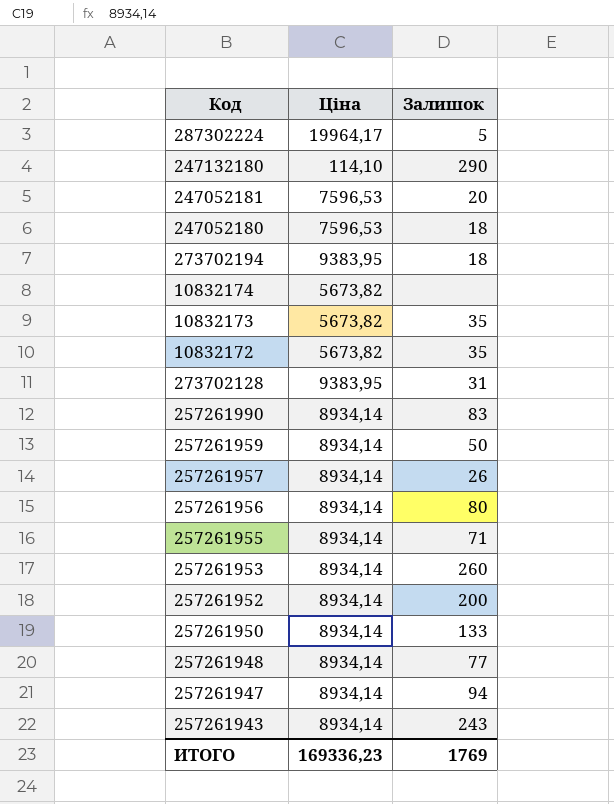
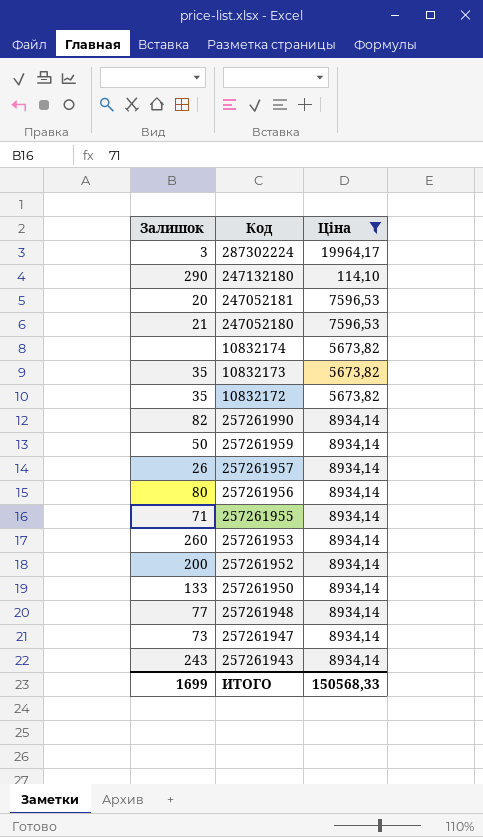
filter: none -> Ціна != 9383,95
column Залишок | position: 3 -> 1
287302224 | Залишок: 5 -> 3
247052180 | Залишок: 18 -> 21
257261990 | Залишок: 83 -> 82
257261947 | Залишок: 94 -> 73
ИТОГО | Залишок: 1769 -> 1699
ИТОГО | Ціна: 169336,23 -> 150568,33

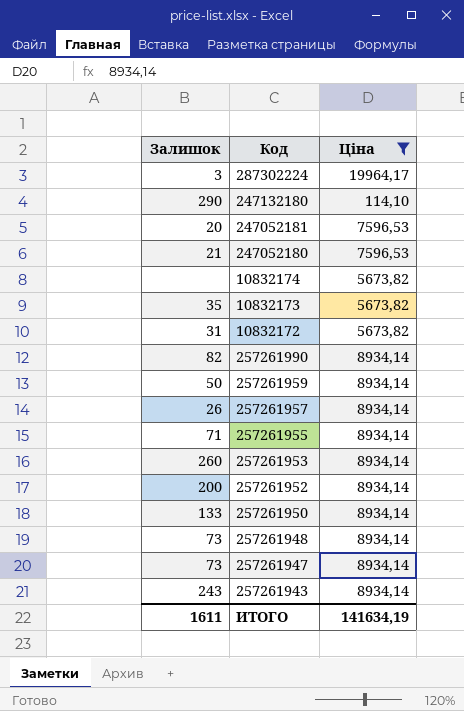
row 257261956: 80 | 8934,14 -> none
10832172 | Залишок: 35 -> 31
257261948 | Залишок: 77 -> 73
ИТОГО | Залишок: 1699 -> 1611
ИТОГО | Ціна: 150568,33 -> 141634,19

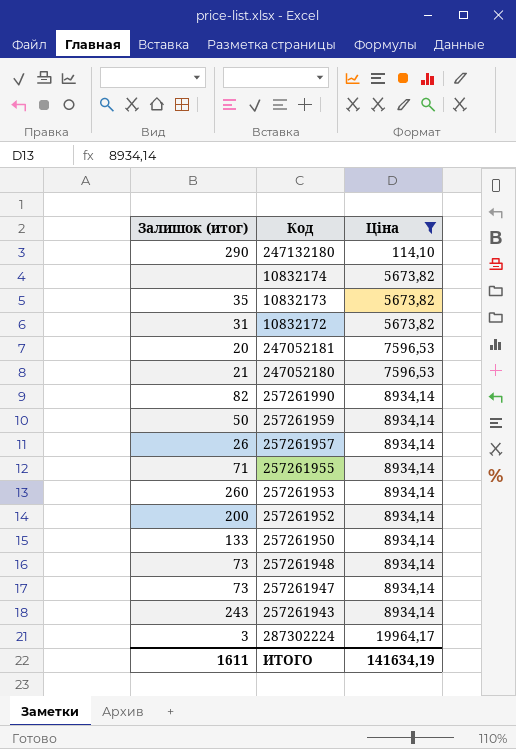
row order: none -> Ціна ascending
column name: Залишок -> Залишок (итог)

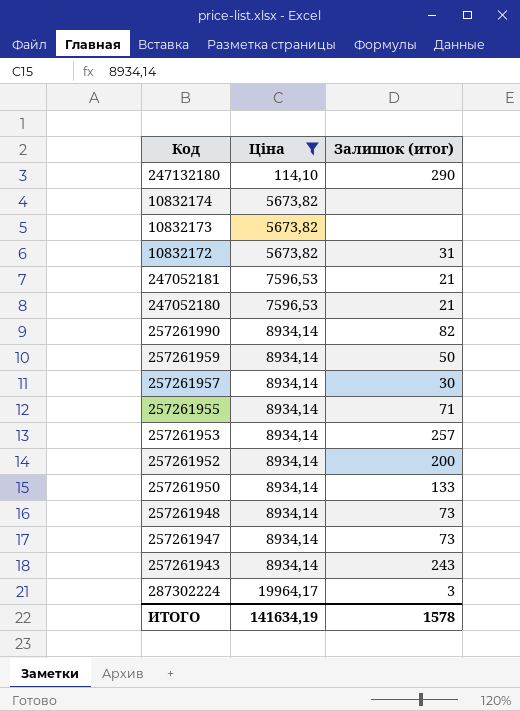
column Залишок (итог) | position: 1 -> 3
10832173 | Залишок (итог): 35 -> none
247052181 | Залишок (итог): 20 -> 21
257261957 | Залишок (итог): 26 -> 30
257261953 | Залишок (итог): 260 -> 257
ИТОГО | Залишок (итог): 1611 -> 1578

